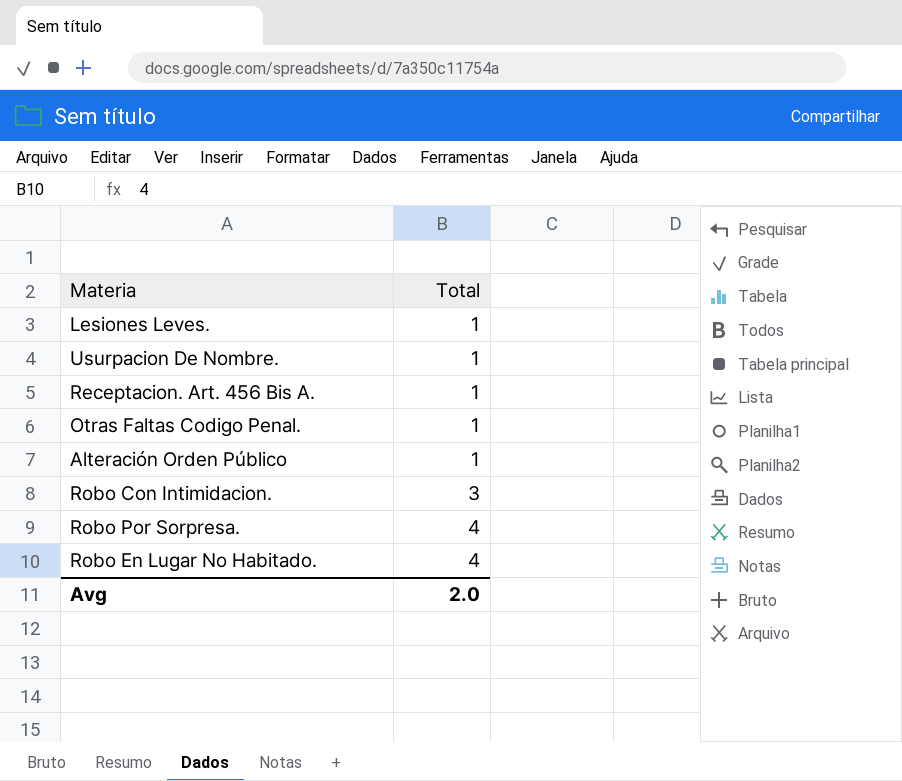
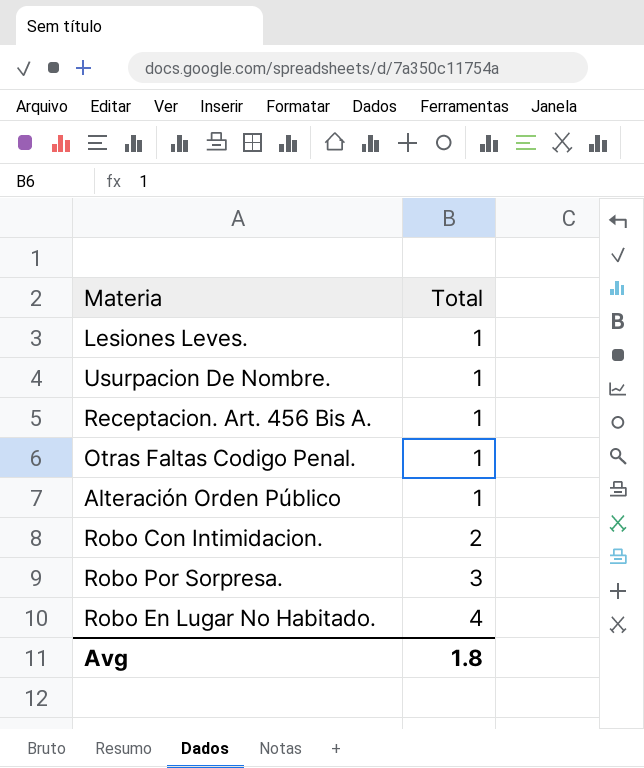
Robo Con Intimidacion. | Total: 3 -> 2
Robo Por Sorpresa. | Total: 4 -> 3
Avg | Total: 2.0 -> 1.8

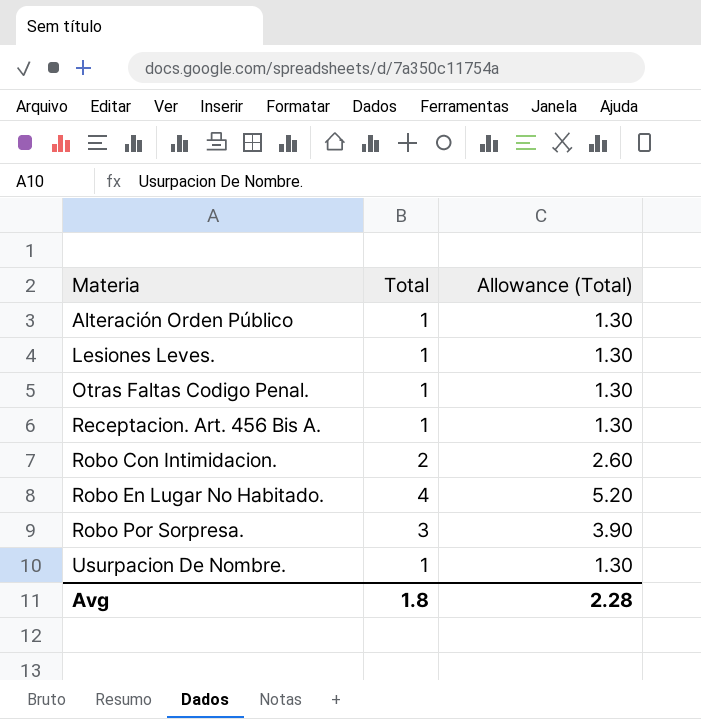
row order: Total ascending -> Materia ascending
column Allowance (Total) | formula: none -> [Total] * 1.3

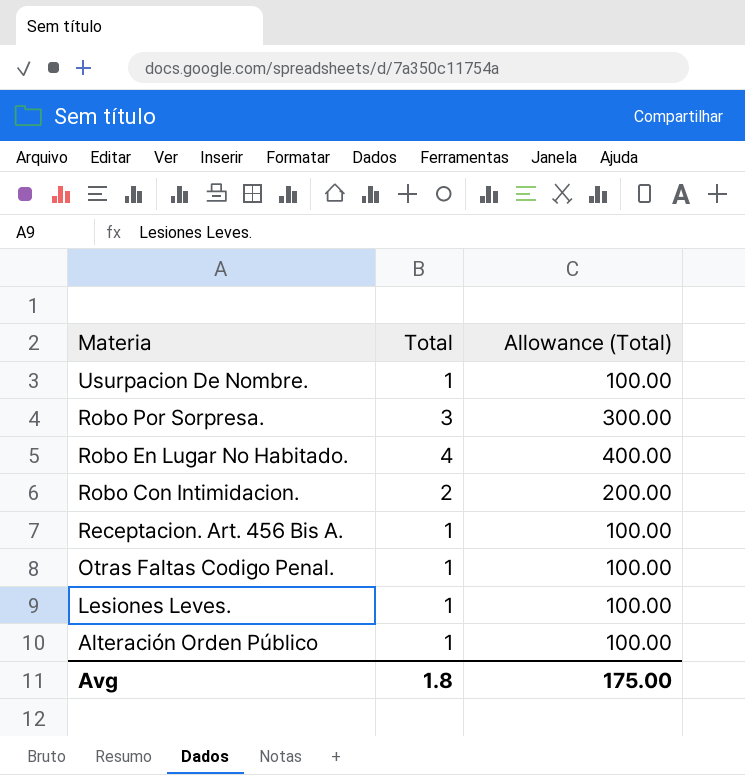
row order: Materia ascending -> Materia descending
column Allowance (Total) | formula: [Total] * 1.3 -> [Total] * 100
Avg | Allowance (Total): 2.28 -> 175.00

